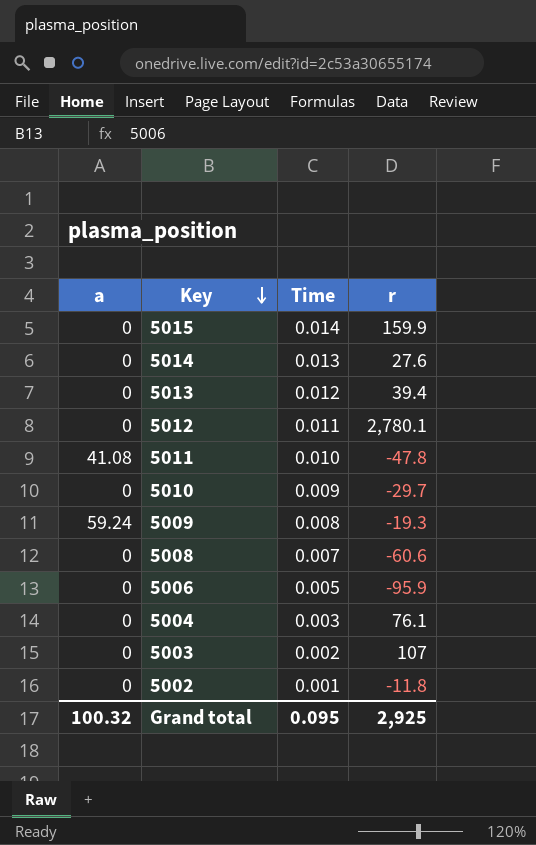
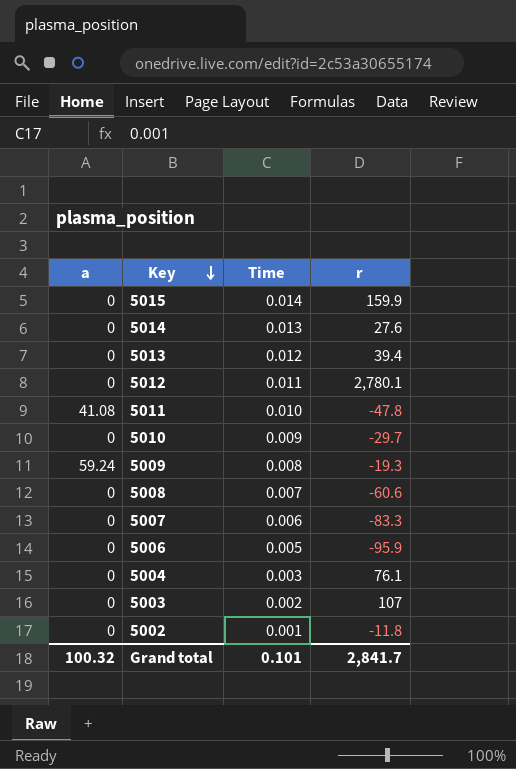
row 5007: none -> 0 | 0.006 | -83.3
Grand total | Time: 0.095 -> 0.101
Grand total | r: 2,925 -> 2,841.7

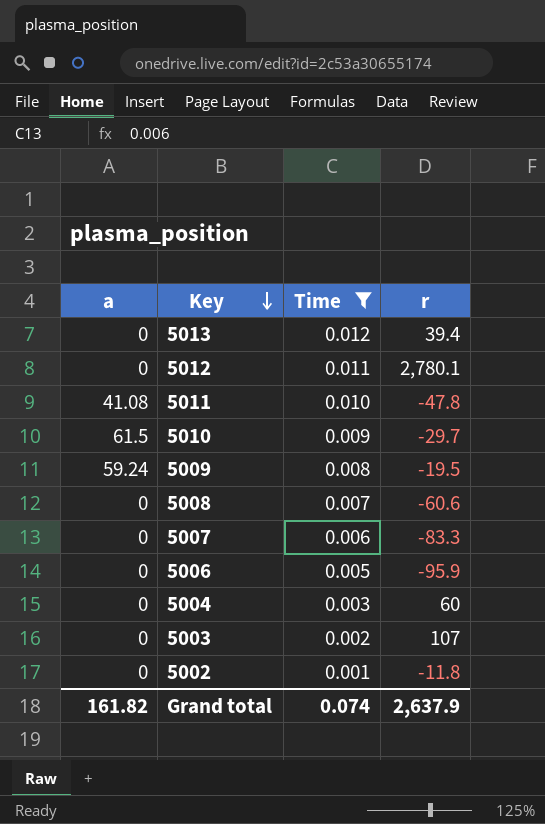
filter: none -> Time <= 0.012
5010 | a: 0 -> 61.5
5009 | r: -19.3 -> -19.5
5004 | r: 76.1 -> 60
Grand total | a: 100.32 -> 161.82
Grand total | Time: 0.101 -> 0.074
Grand total | r: 2,841.7 -> 2,637.9

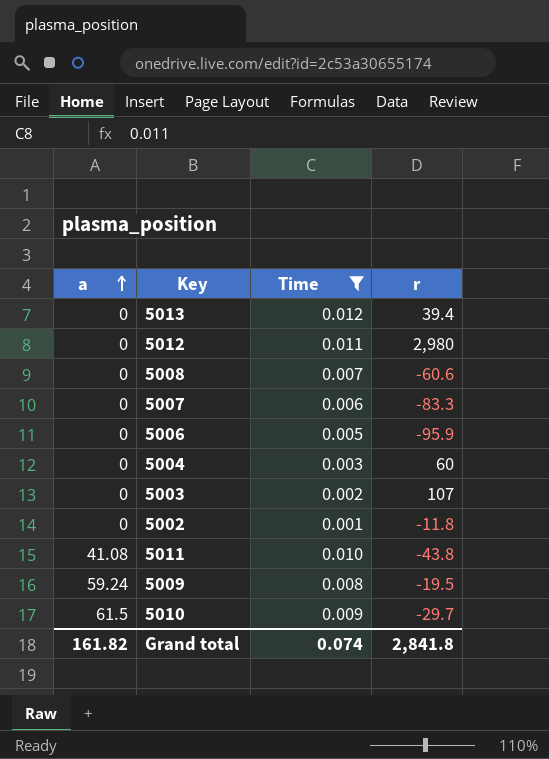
row order: Key descending -> a ascending
5012 | r: 2,780.1 -> 2,980
5011 | r: -47.8 -> -43.8
Grand total | r: 2,637.9 -> 2,841.8

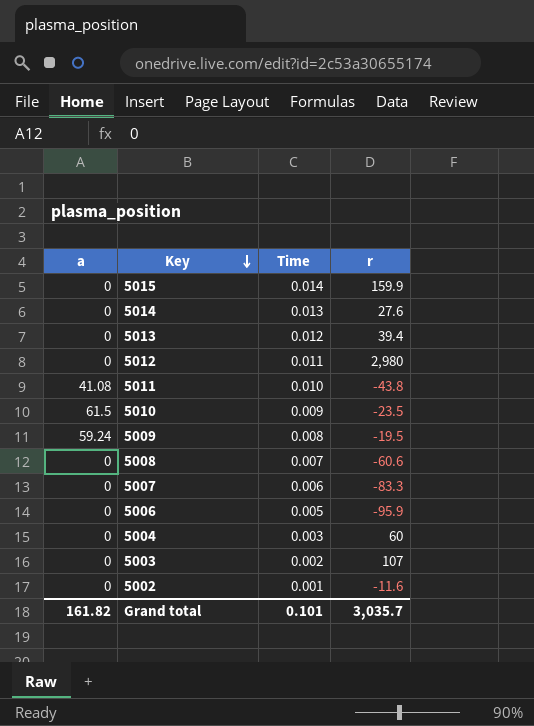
filter: Time <= 0.012 -> none
row order: a ascending -> Key descending
5010 | r: -29.7 -> -23.5
5002 | r: -11.8 -> -11.6
Grand total | Time: 0.074 -> 0.101
Grand total | r: 2,841.8 -> 3,035.7

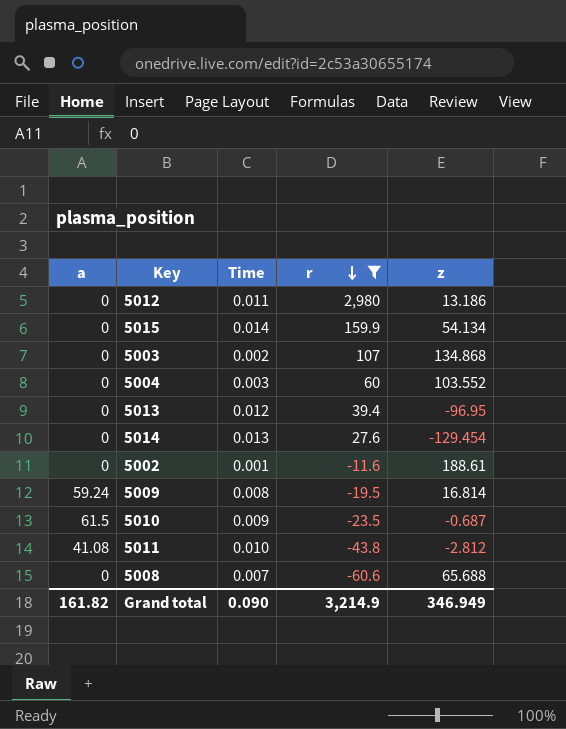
filter: none -> r >= -60.6
row order: Key descending -> r descending
column z | position: none -> 5
Grand total | Time: 0.101 -> 0.090
Grand total | r: 3,035.7 -> 3,214.9

